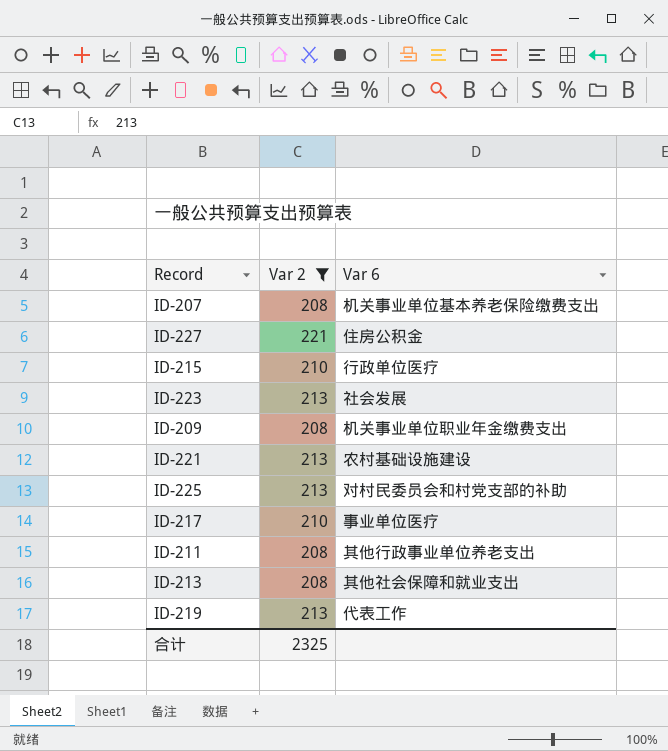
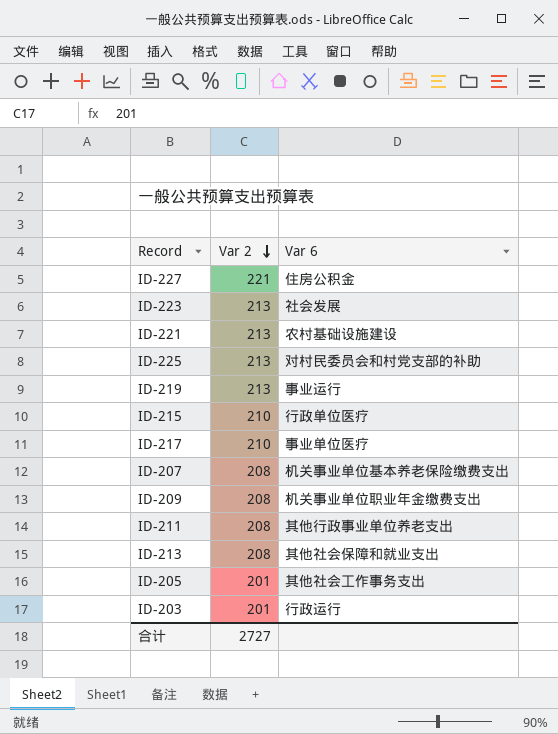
filter: Var 2 != 201 -> none
row order: none -> Var 2 descending
ID-219 | Var 6: 代表工作 -> 事业运行
合计 | Var 2: 2325 -> 2727

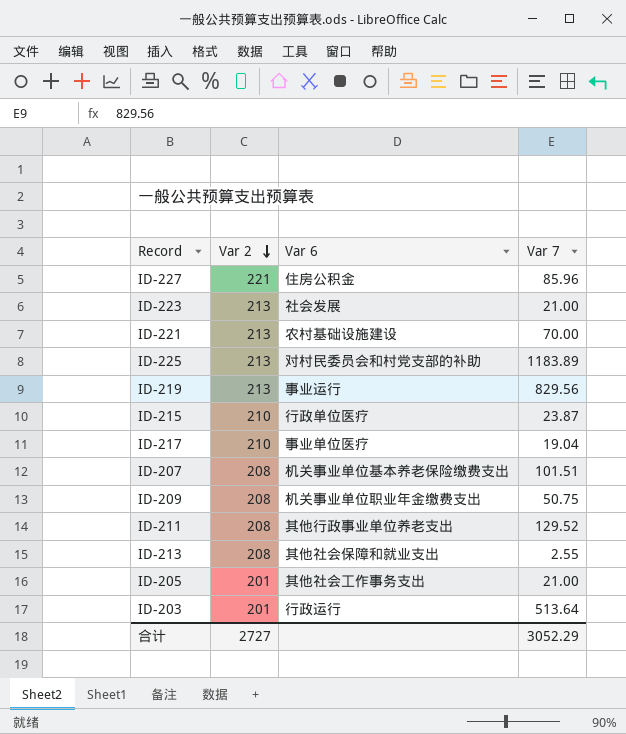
column Var 7 | position: none -> 4

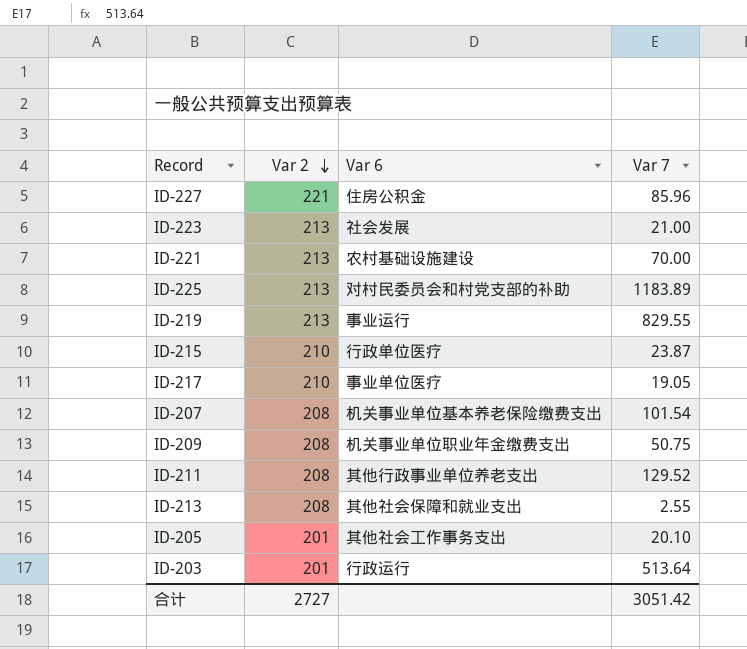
ID-219 | Var 7: 829.56 -> 829.55
ID-217 | Var 7: 19.04 -> 19.05
ID-207 | Var 7: 101.51 -> 101.54
ID-205 | Var 7: 21.00 -> 20.10
合计 | Var 7: 3052.29 -> 3051.42

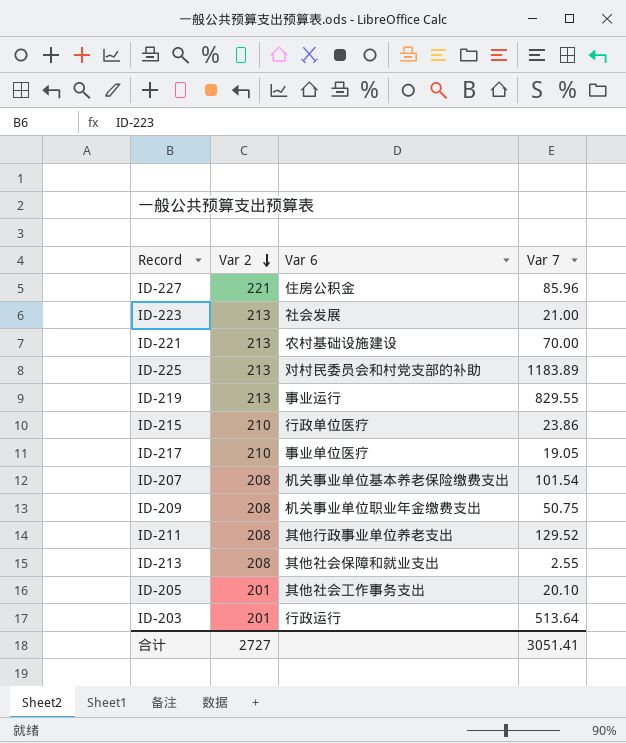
ID-215 | Var 7: 23.87 -> 23.86
合计 | Var 7: 3051.42 -> 3051.41

